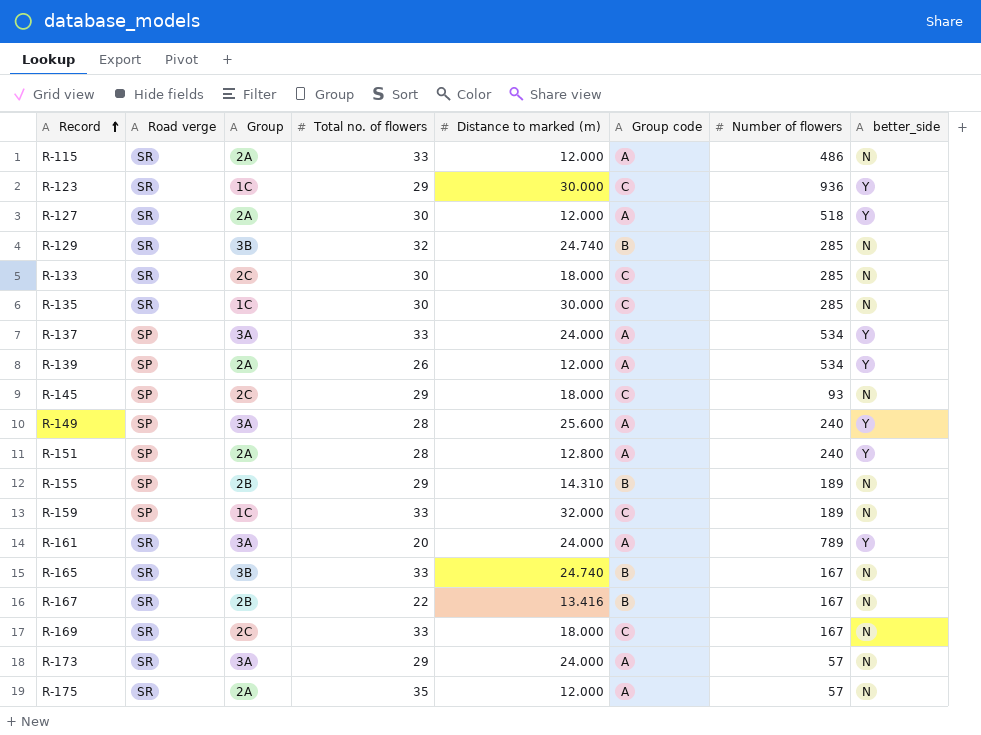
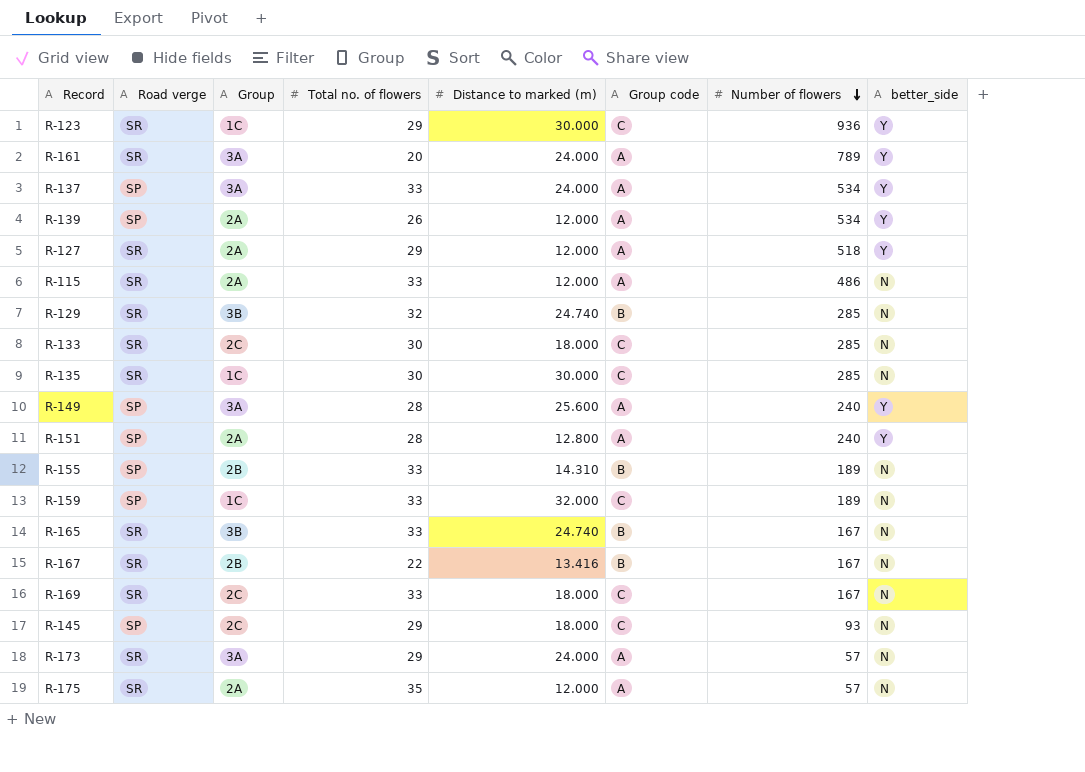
row order: Record ascending -> Number of flowers descending
R-127 | Total no. of flowers: 30 -> 29
R-155 | Total no. of flowers: 29 -> 33

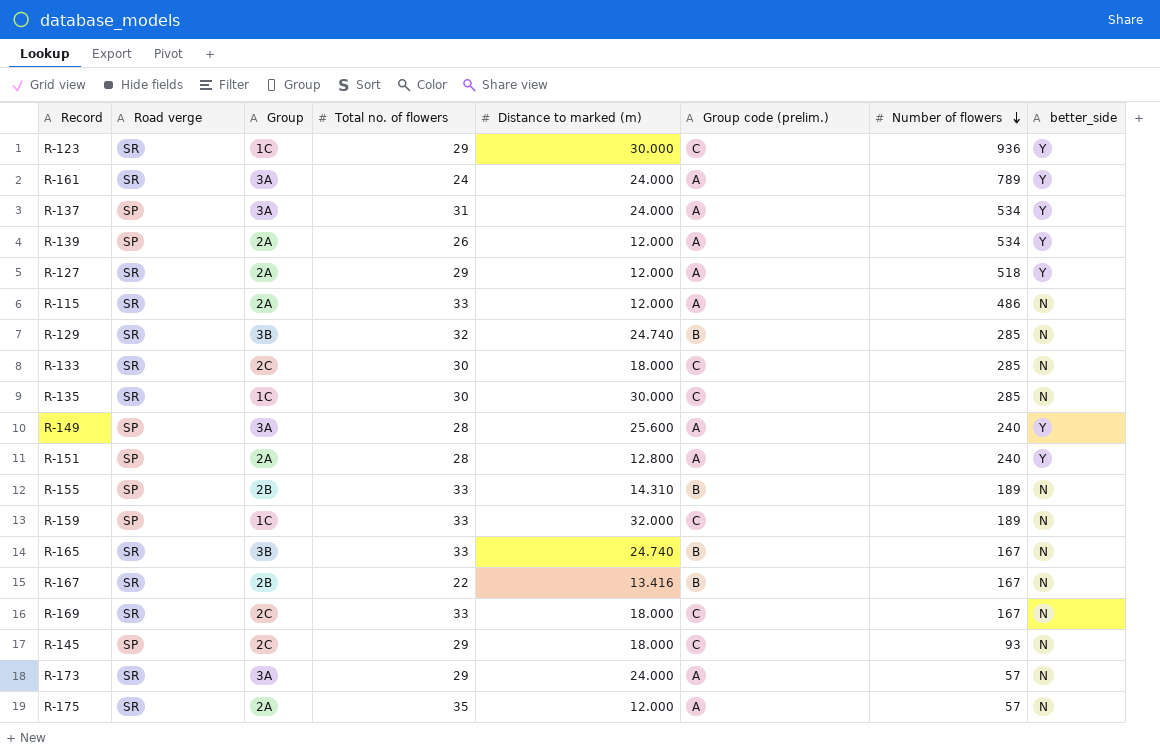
column name: Group code -> Group code (prelim.)
R-161 | Total no. of flowers: 20 -> 24
R-137 | Total no. of flowers: 33 -> 31

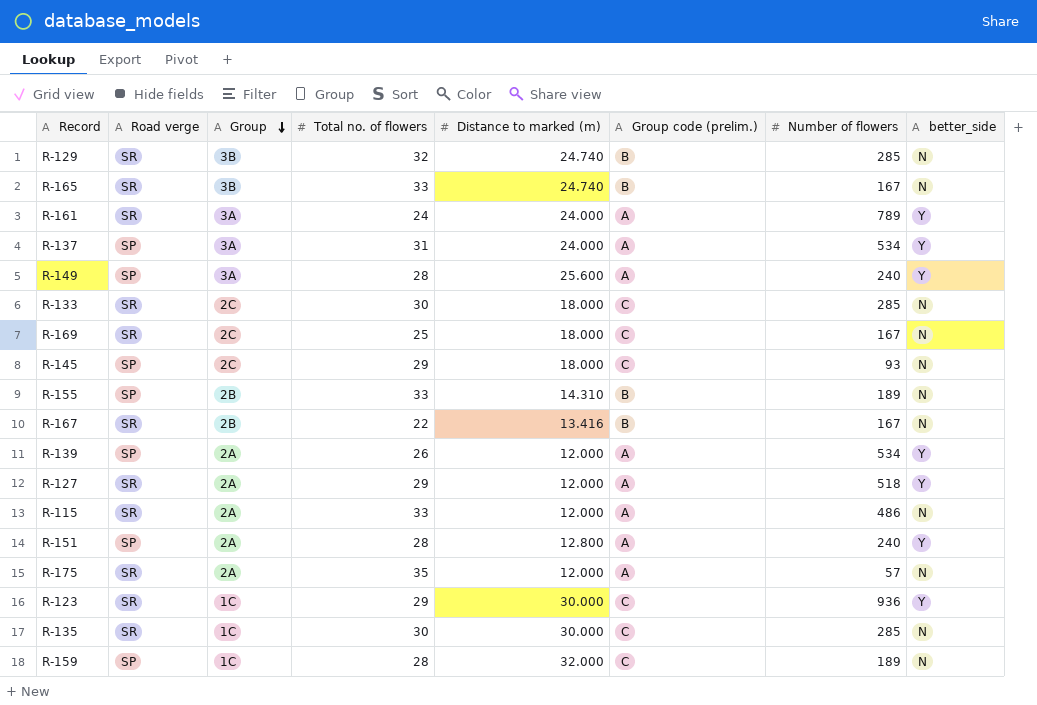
row order: Number of flowers descending -> Group descending
row R-173: SR | 3A | 29 | 24.000 | A | 57 | N -> none
R-169 | Total no. of flowers: 33 -> 25
R-159 | Total no. of flowers: 33 -> 28

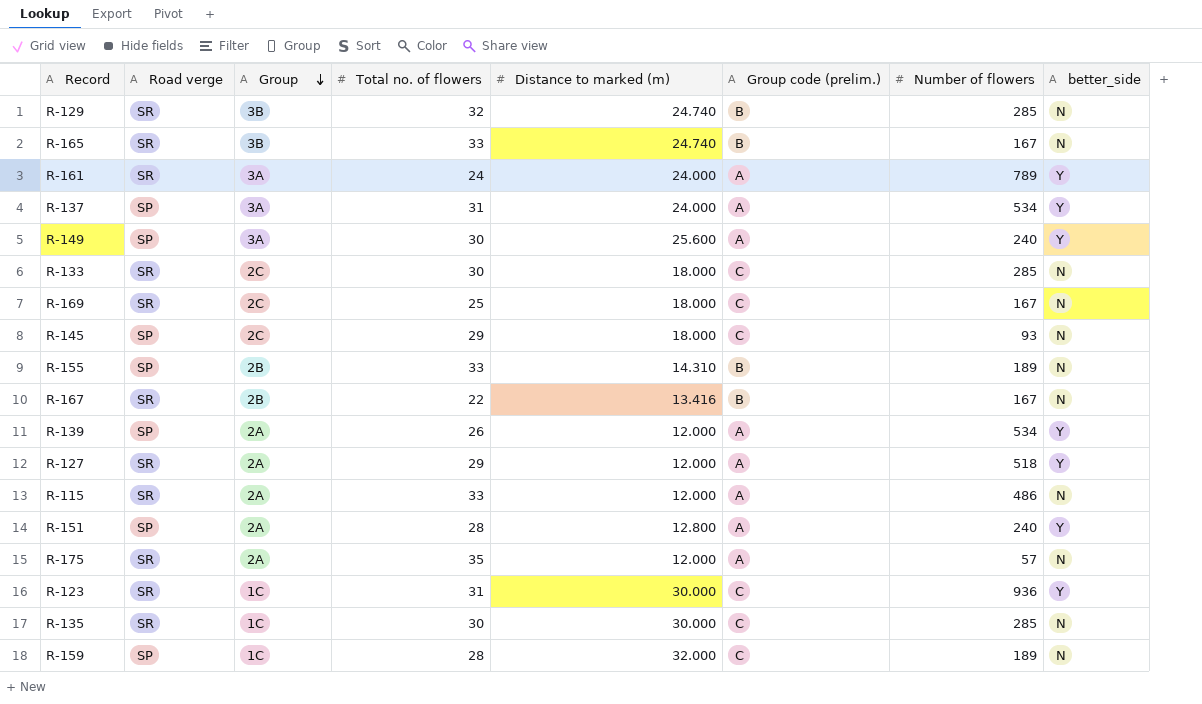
R-149 | Total no. of flowers: 28 -> 30
R-123 | Total no. of flowers: 29 -> 31

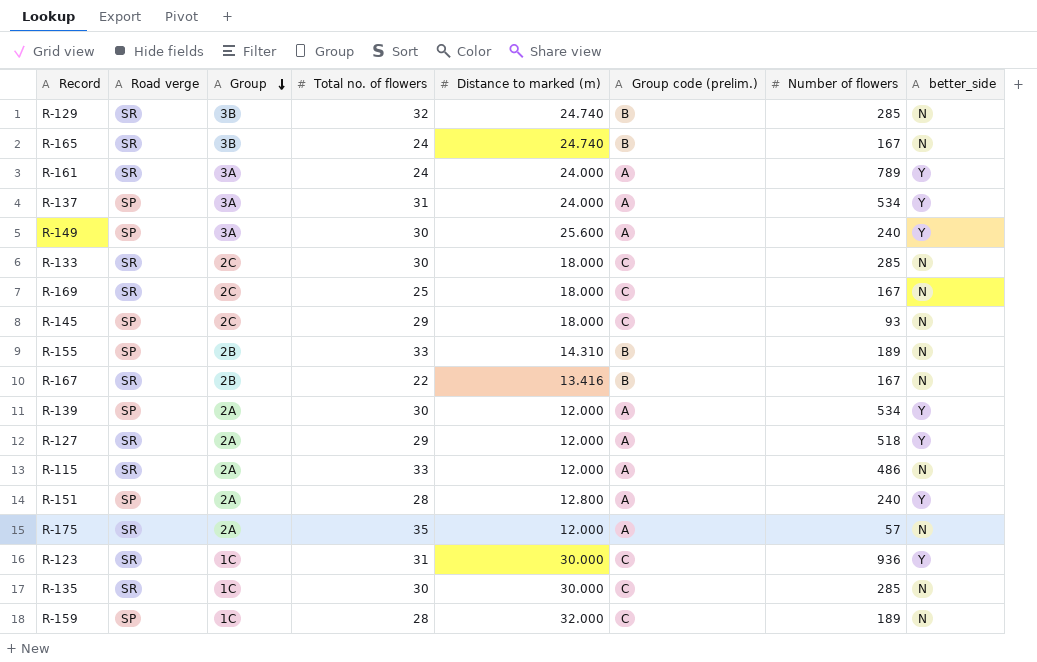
R-165 | Total no. of flowers: 33 -> 24
R-139 | Total no. of flowers: 26 -> 30

